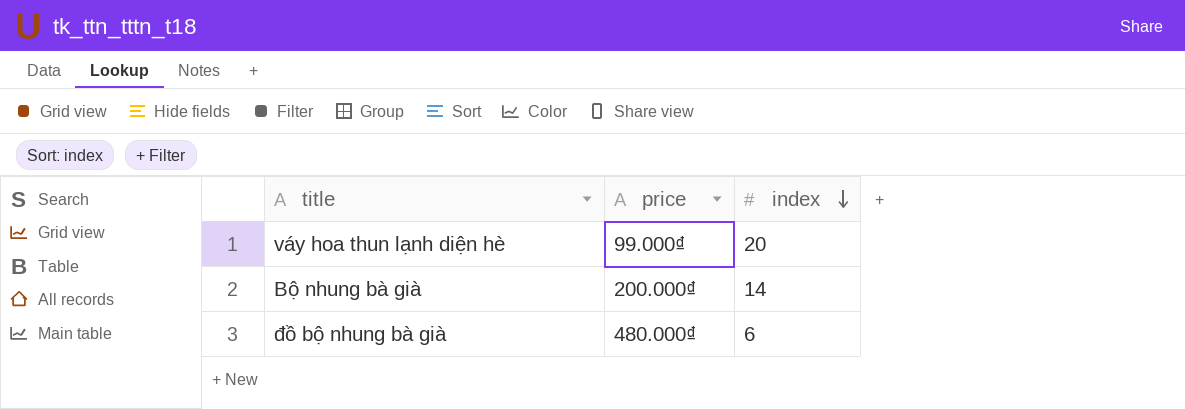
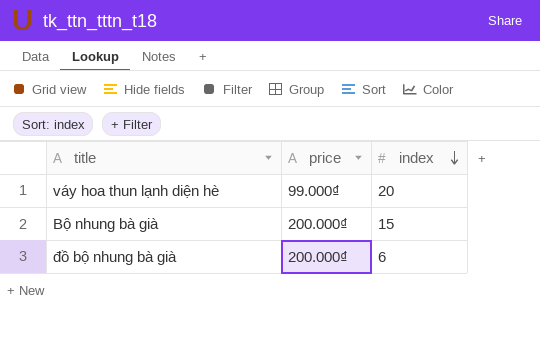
Bộ nhung bà già | index: 14 -> 15
đồ bộ nhung bà già | price: 480.000₫ -> 200.000₫

